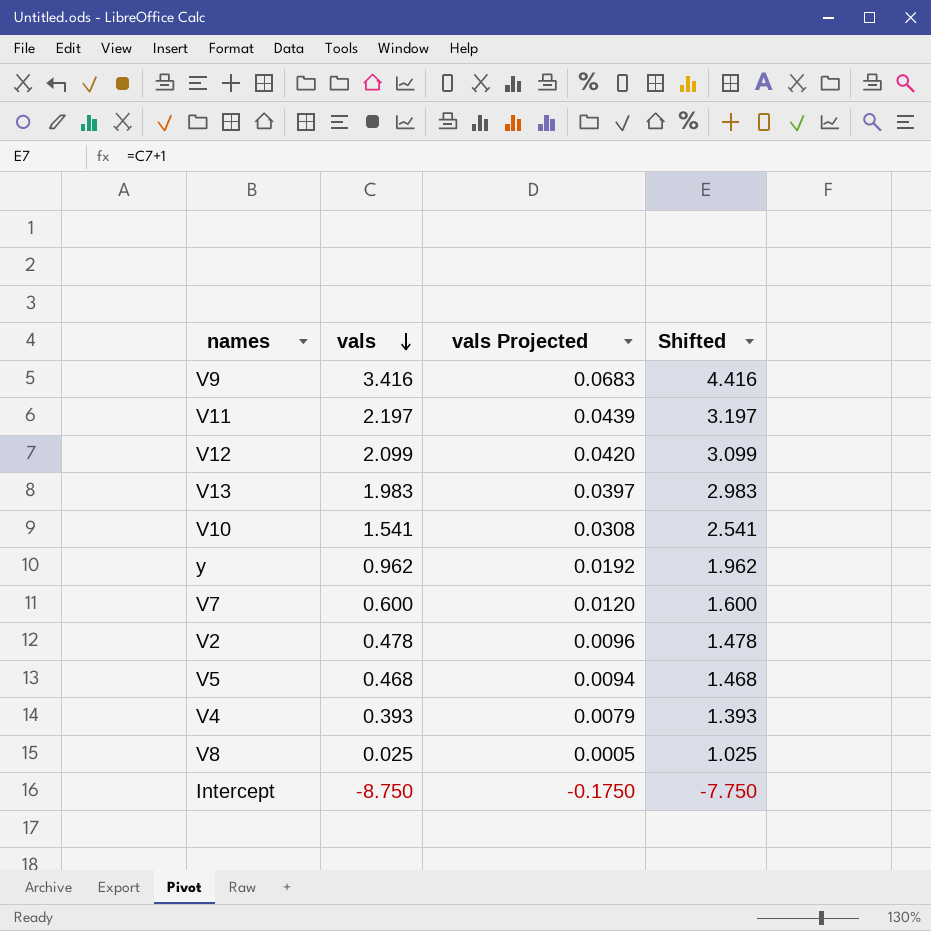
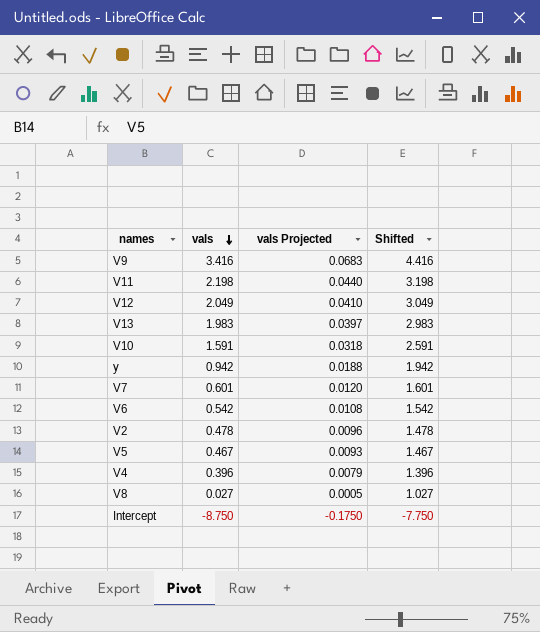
V11 | vals: 2.197 -> 2.198
V11 | vals Projected: 0.0439 -> 0.0440
V11 | Shifted: 3.197 -> 3.198
V12 | vals: 2.099 -> 2.049
V12 | vals Projected: 0.0420 -> 0.0410
V12 | Shifted: 3.099 -> 3.049
V10 | vals: 1.541 -> 1.591
V10 | vals Projected: 0.0308 -> 0.0318
V10 | Shifted: 2.541 -> 2.591
y | vals: 0.962 -> 0.942
y | vals Projected: 0.0192 -> 0.0188
y | Shifted: 1.962 -> 1.942
V7 | vals: 0.600 -> 0.601
V7 | Shifted: 1.600 -> 1.601
row V6: none -> 0.542 | 0.0108 | 1.542
V5 | vals: 0.468 -> 0.467
V5 | vals Projected: 0.0094 -> 0.0093
V5 | Shifted: 1.468 -> 1.467
V4 | vals: 0.393 -> 0.396
V4 | Shifted: 1.393 -> 1.396
V8 | vals: 0.025 -> 0.027
V8 | Shifted: 1.025 -> 1.027

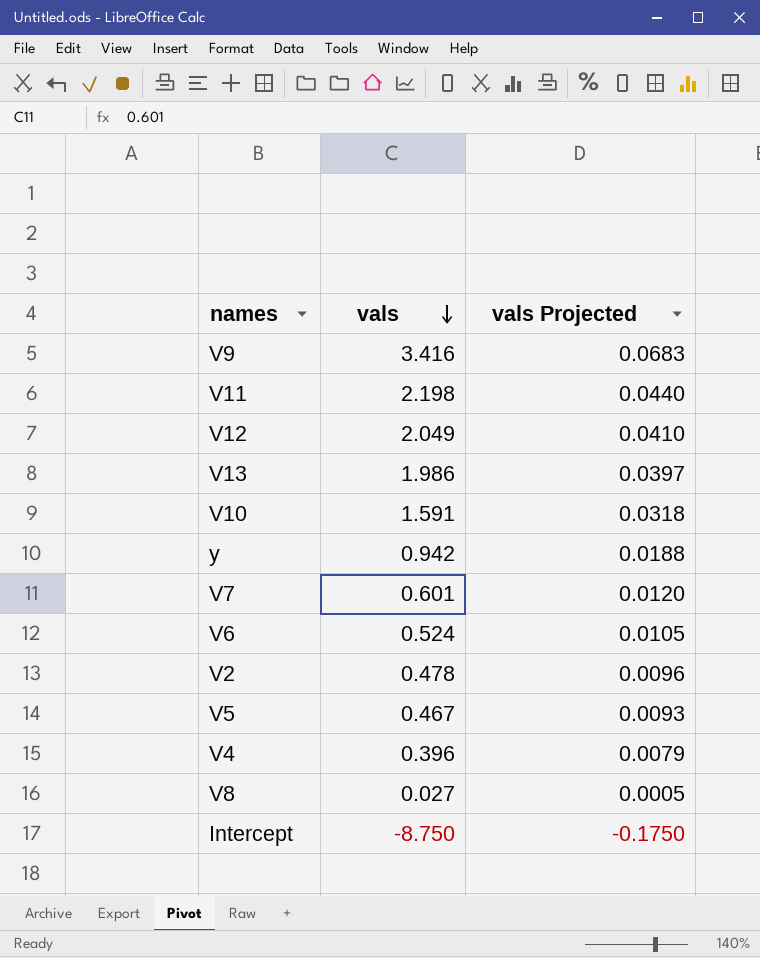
column Shifted | formula: [vals] + 1 -> none
V13 | vals: 1.983 -> 1.986
V6 | vals: 0.542 -> 0.524
V6 | vals Projected: 0.0108 -> 0.0105

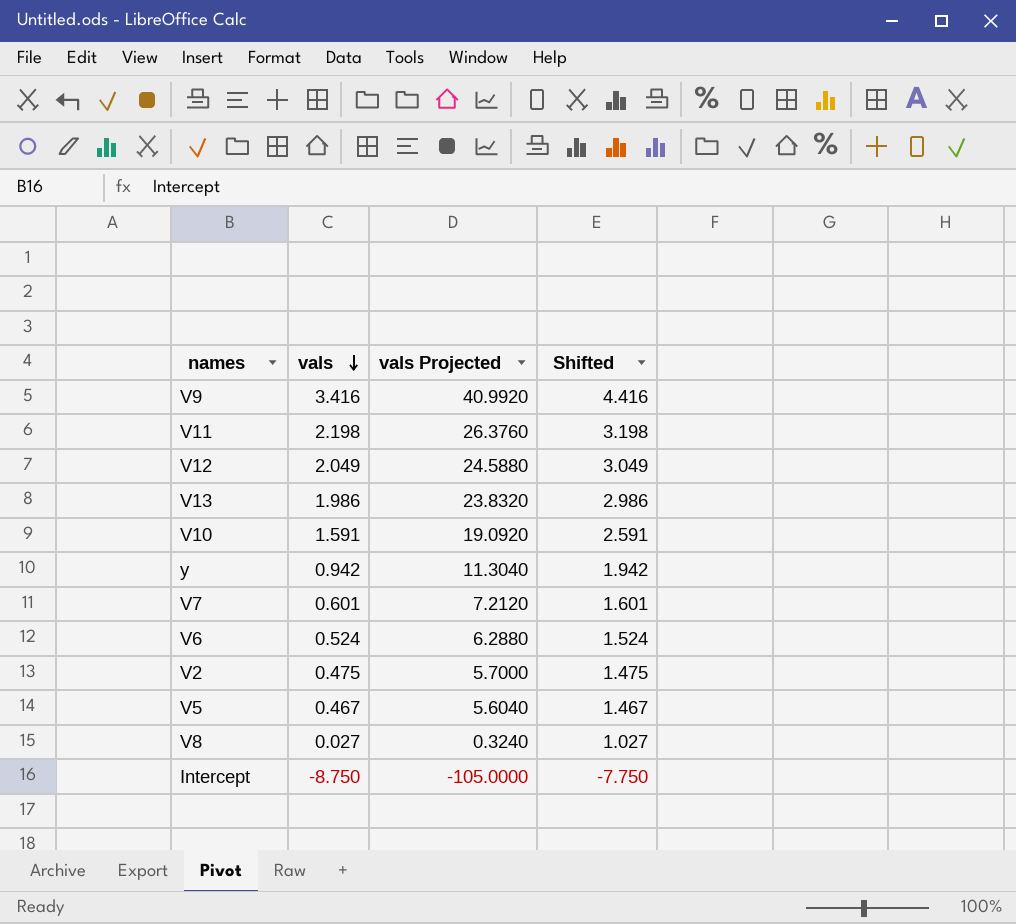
column vals Projected | formula: [vals] * 0.02 -> [vals] * 12
column Shifted | formula: none -> [vals] + 1
row V4: 0.396 | 0.0079 -> none
V2 | vals: 0.478 -> 0.475

